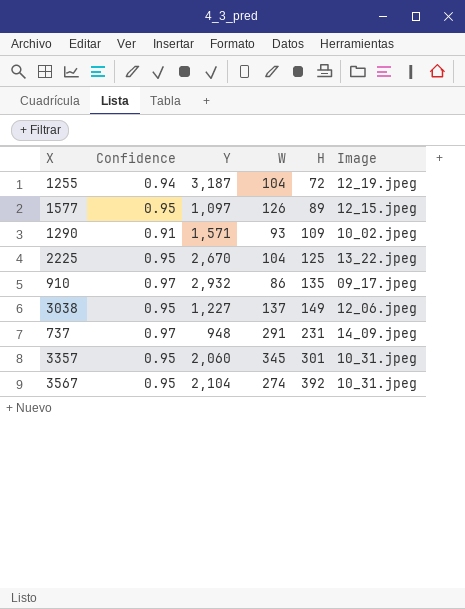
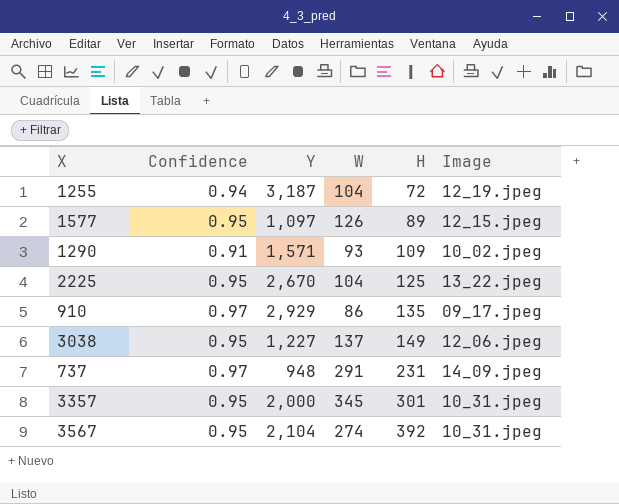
910 | Y: 2,932 -> 2,929
3357 | Y: 2,060 -> 2,000

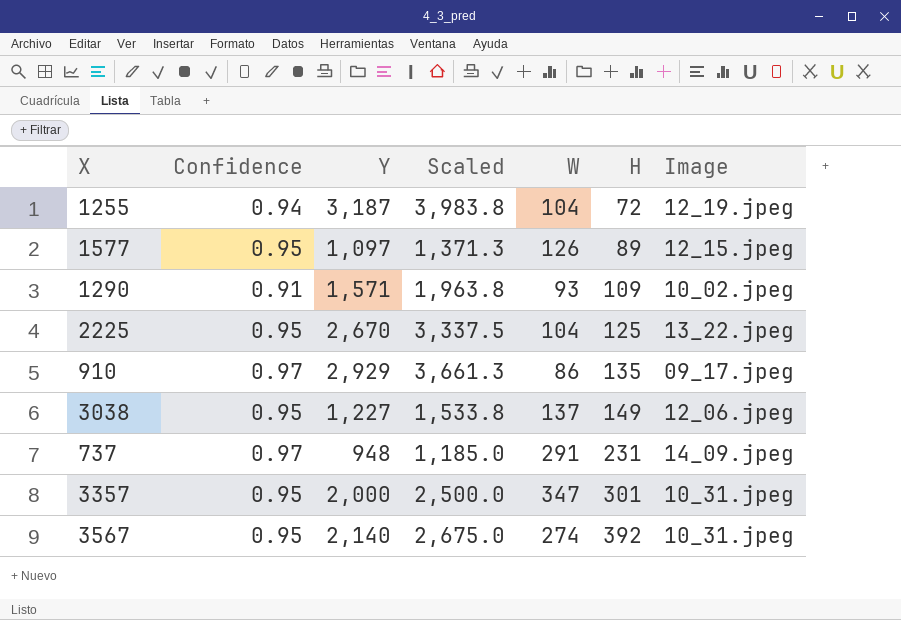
column Scaled | formula: none -> [Y] * 1.25
3357 | W: 345 -> 347
3567 | Y: 2,104 -> 2,140

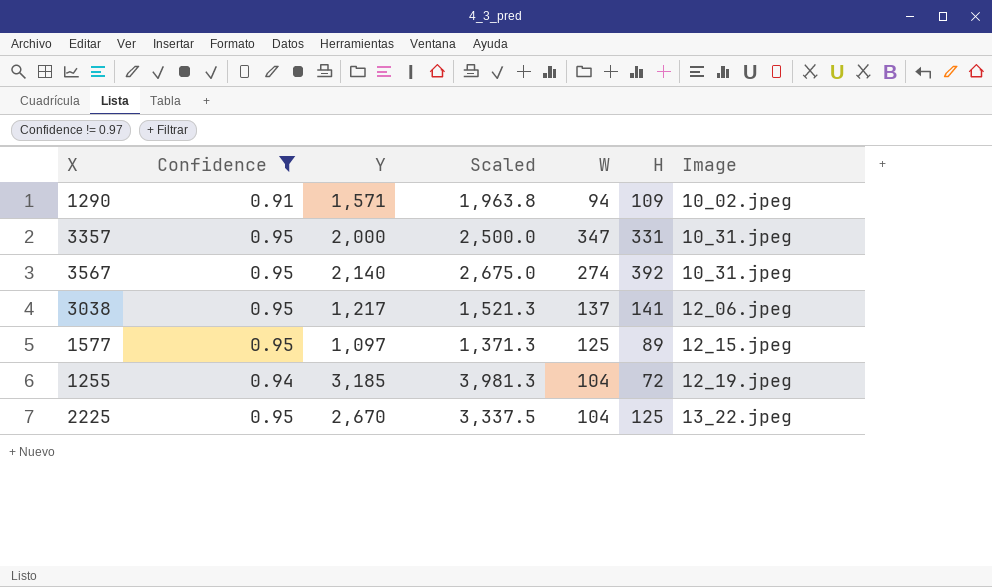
filter: none -> Confidence != 0.97
row order: H ascending -> Image ascending
1290 | W: 93 -> 94
3357 | H: 301 -> 331
3038 | Y: 1,227 -> 1,217
3038 | Scaled: 1,533.8 -> 1,521.3
3038 | H: 149 -> 141
1577 | W: 126 -> 125
1255 | Y: 3,187 -> 3,185
1255 | Scaled: 3,983.8 -> 3,981.3

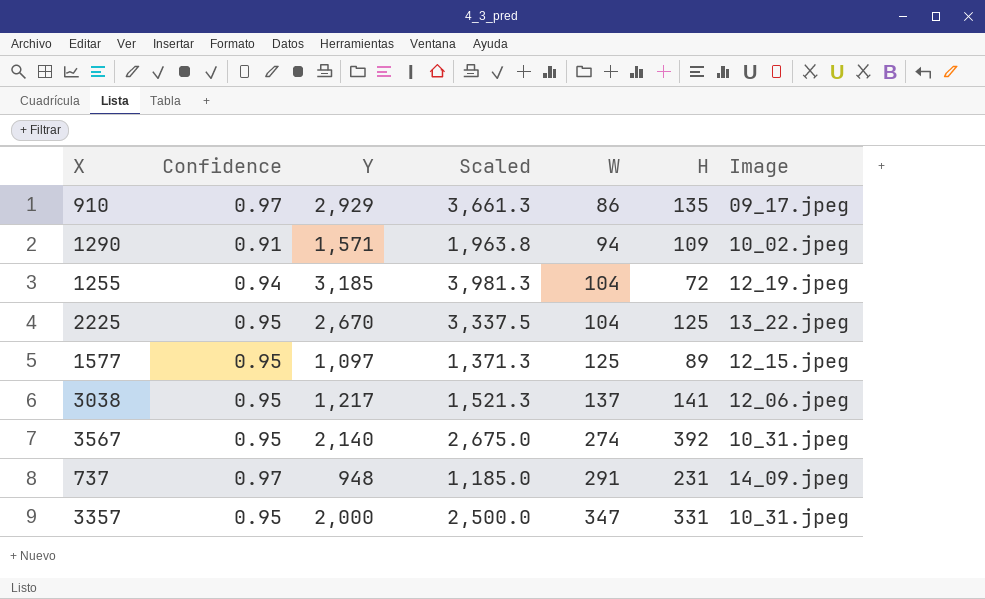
filter: Confidence != 0.97 -> none
row order: Image ascending -> W ascending

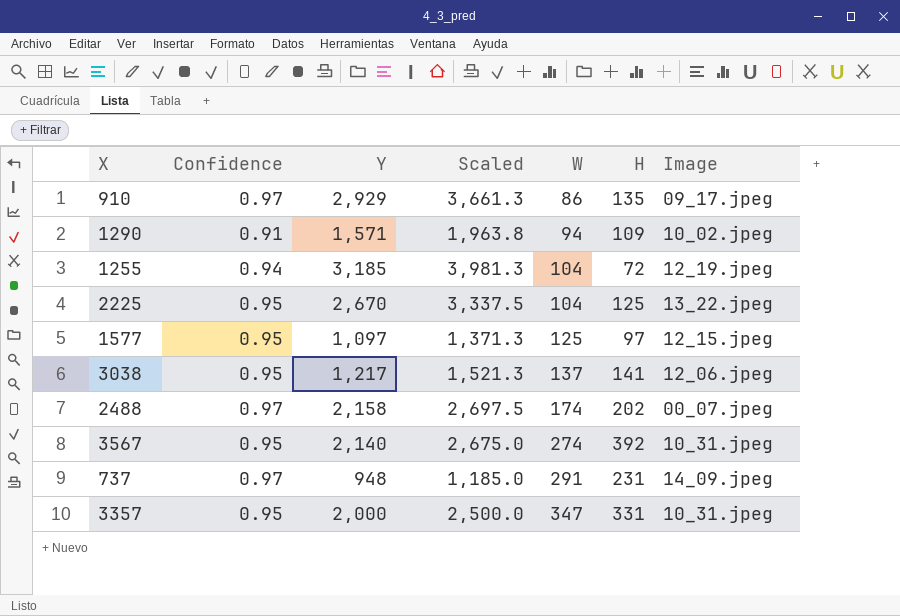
1577 | H: 89 -> 97
row 2488: none -> 0.97 | 2,158 | 2,697.5 | 174 | 202 | 00_07.jpeg

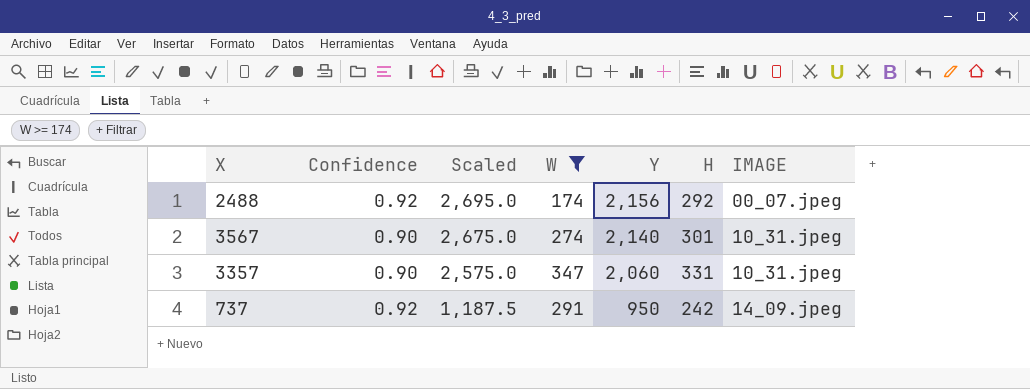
filter: none -> W >= 174
row order: W ascending -> Scaled descending
column Y | position: 3 -> 5
column name: Image -> IMAGE
2488 | Confidence: 0.97 -> 0.92
2488 | Scaled: 2,697.5 -> 2,695.0
2488 | Y: 2,158 -> 2,156
2488 | H: 202 -> 292
3567 | Confidence: 0.95 -> 0.90
3567 | H: 392 -> 301
3357 | Confidence: 0.95 -> 0.90
3357 | Scaled: 2,500.0 -> 2,575.0
3357 | Y: 2,000 -> 2,060
737 | Confidence: 0.97 -> 0.92
737 | Scaled: 1,185.0 -> 1,187.5
737 | Y: 948 -> 950
737 | H: 231 -> 242

